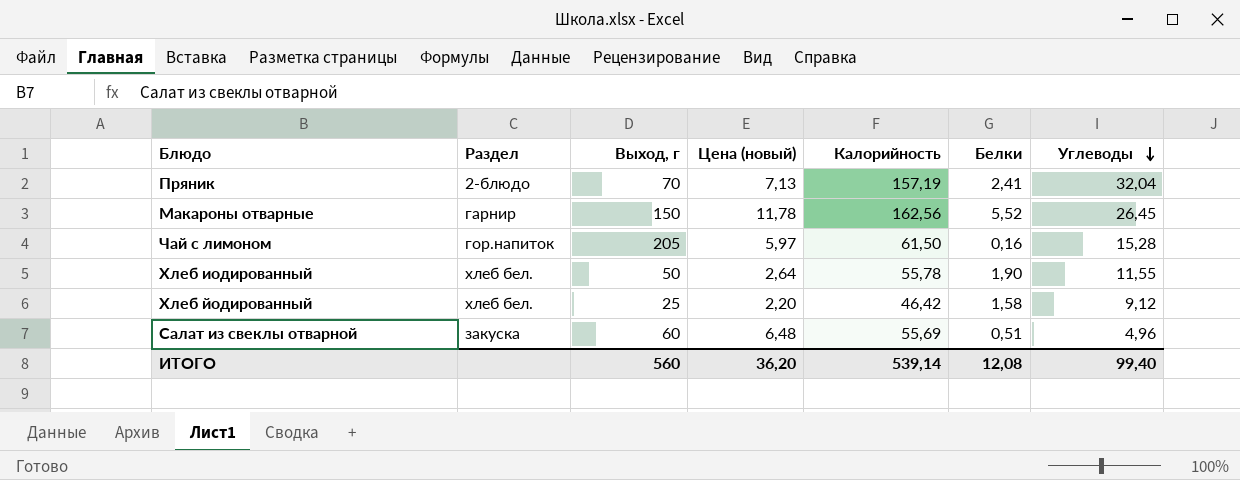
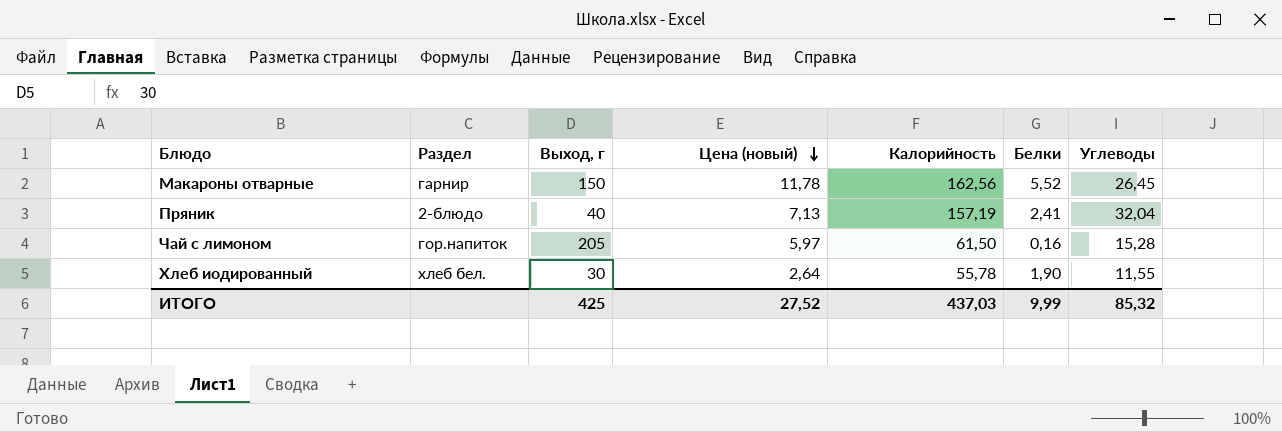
row order: Углеводы descending -> Цена (новый) descending
row Хлеб йодированный: хлеб бел. | 25 | 2,20 | 46,42 | 1,58 | 9,12 -> none
row Салат из свеклы отварной: закуска | 60 | 6,48 | 55,69 | 0,51 | 4,96 -> none
Пряник | Выход, г: 70 -> 40
Хлеб иодированный | Выход, г: 50 -> 30
ИТОГО | Выход, г: 560 -> 425
ИТОГО | Цена (новый): 36,20 -> 27,52
ИТОГО | Калорийность: 539,14 -> 437,03
ИТОГО | Белки: 12,08 -> 9,99
ИТОГО | Углеводы: 99,40 -> 85,32

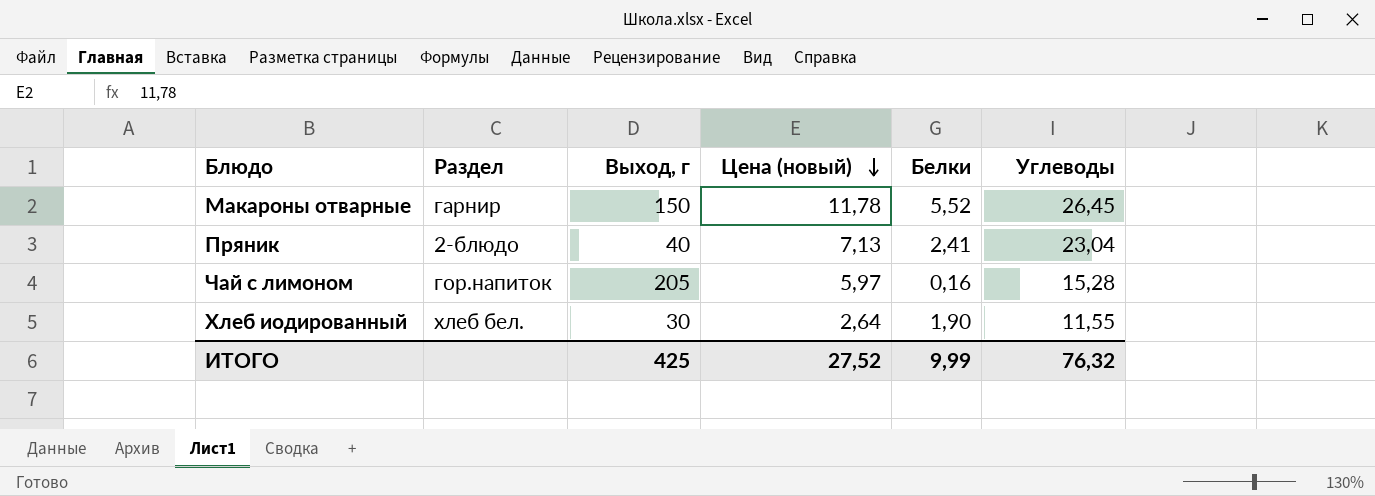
column Калорийность | position: 5 -> none
Пряник | Углеводы: 32,04 -> 23,04
ИТОГО | Углеводы: 85,32 -> 76,32

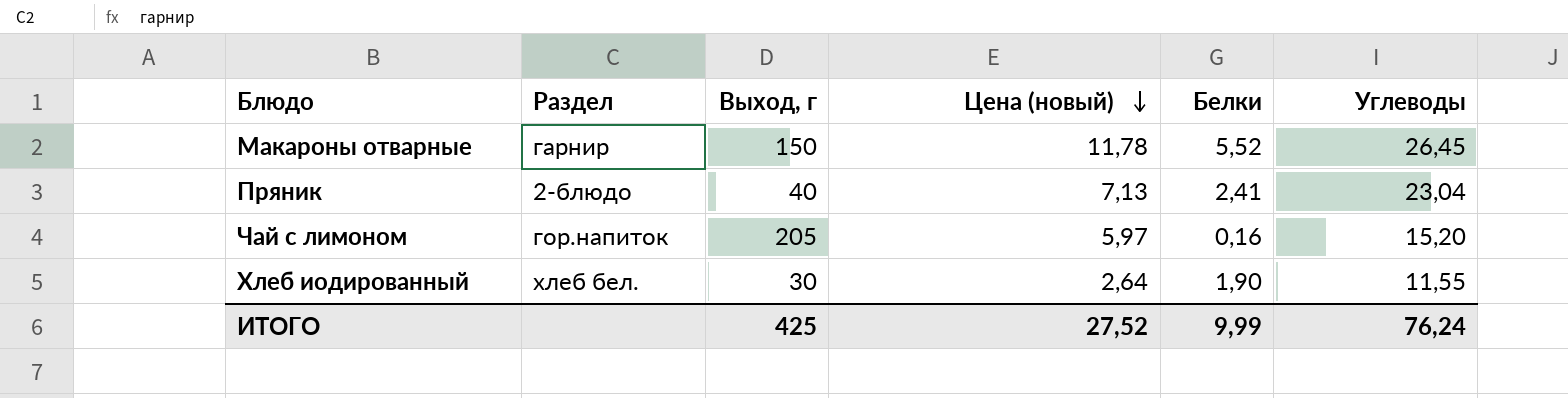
Чай с лимоном | Углеводы: 15,28 -> 15,20
ИТОГО | Углеводы: 76,32 -> 76,24

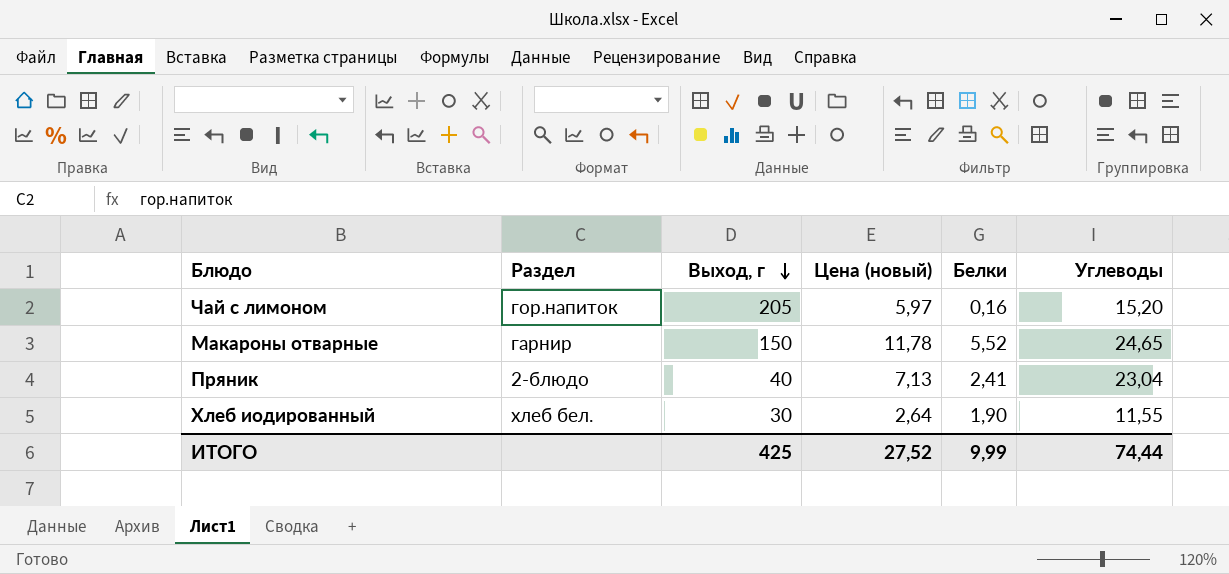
row order: Цена (новый) descending -> Выход, г descending
Макароны отварные | Углеводы: 26,45 -> 24,65
ИТОГО | Углеводы: 76,24 -> 74,44

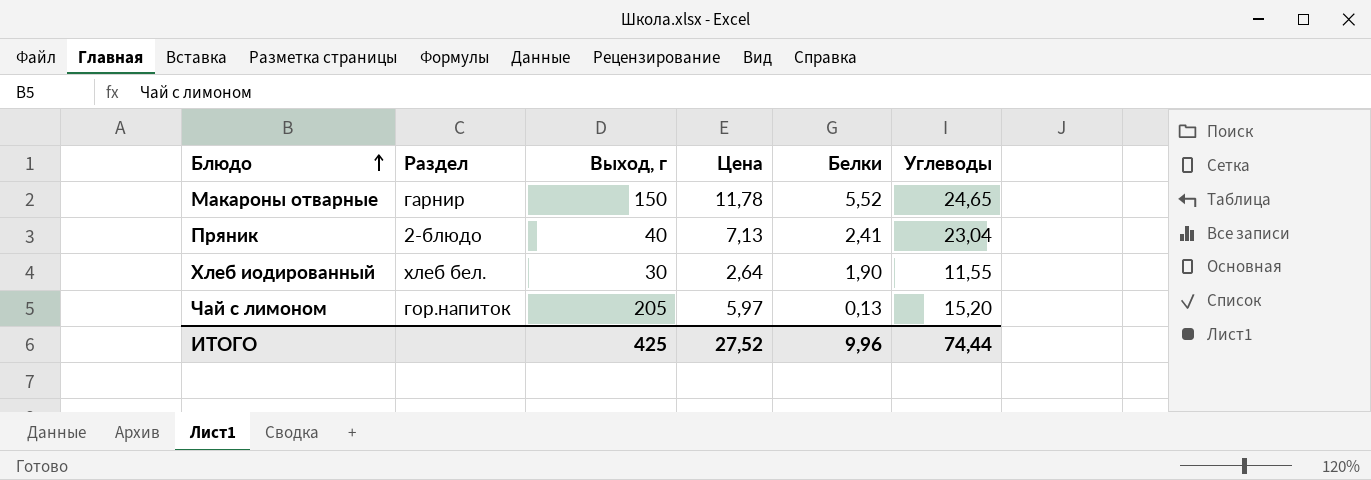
row order: Выход, г descending -> Блюдо ascending
column name: Цена (новый) -> Цена
Чай с лимоном | Белки: 0,16 -> 0,13
ИТОГО | Белки: 9,99 -> 9,96

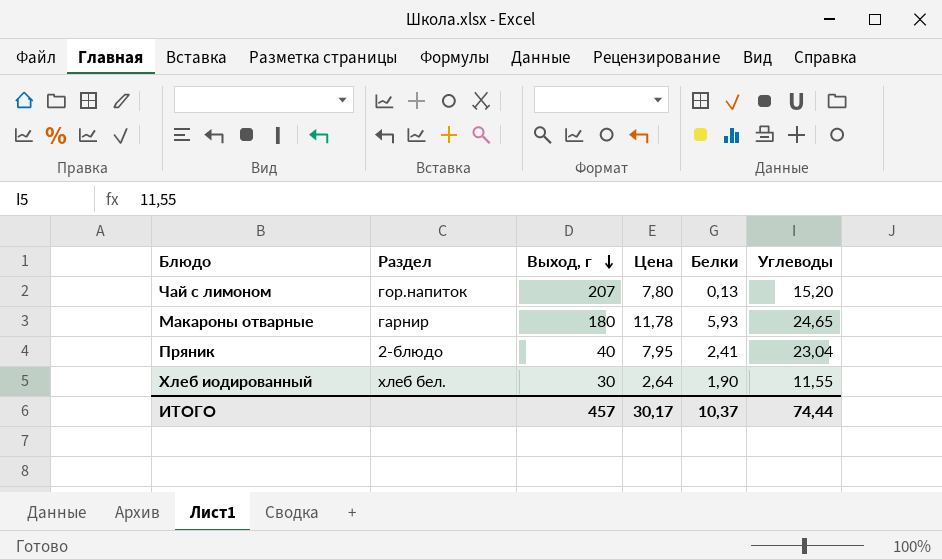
row order: Блюдо ascending -> Выход, г descending
Чай с лимоном | Выход, г: 205 -> 207
Чай с лимоном | Цена: 5,97 -> 7,80
Макароны отварные | Выход, г: 150 -> 180
Макароны отварные | Белки: 5,52 -> 5,93
Пряник | Цена: 7,13 -> 7,95
ИТОГО | Выход, г: 425 -> 457
ИТОГО | Цена: 27,52 -> 30,17
ИТОГО | Белки: 9,96 -> 10,37

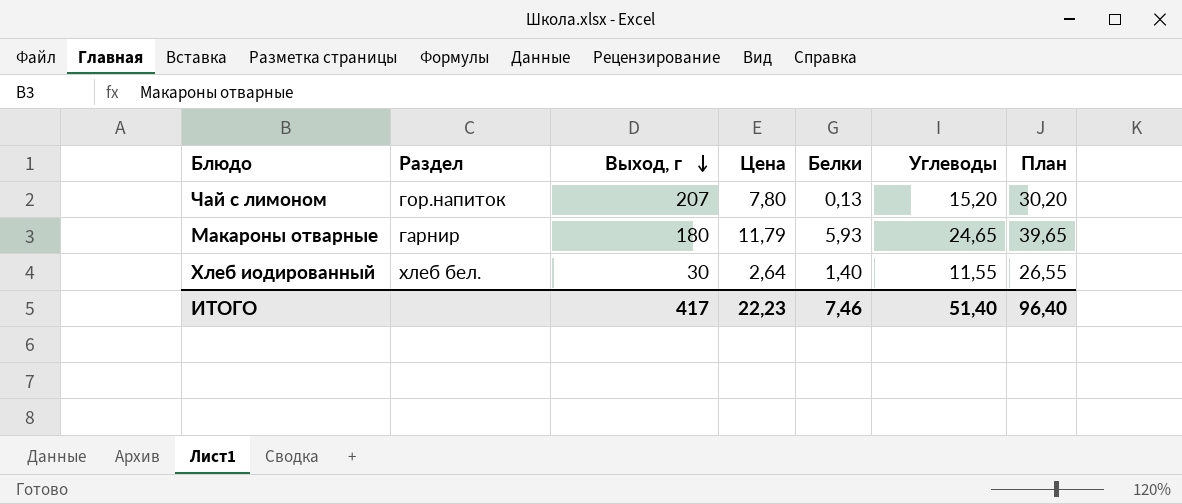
column План | formula: none -> [Углеводы] + 15
row Пряник: 2-блюдо | 40 | 7,95 | 2,41 | 23,04 -> none
Макароны отварные | Цена: 11,78 -> 11,79
Хлеб иодированный | Белки: 1,90 -> 1,40
ИТОГО | Выход, г: 457 -> 417
ИТОГО | Цена: 30,17 -> 22,23
ИТОГО | Белки: 10,37 -> 7,46
ИТОГО | Углеводы: 74,44 -> 51,40

